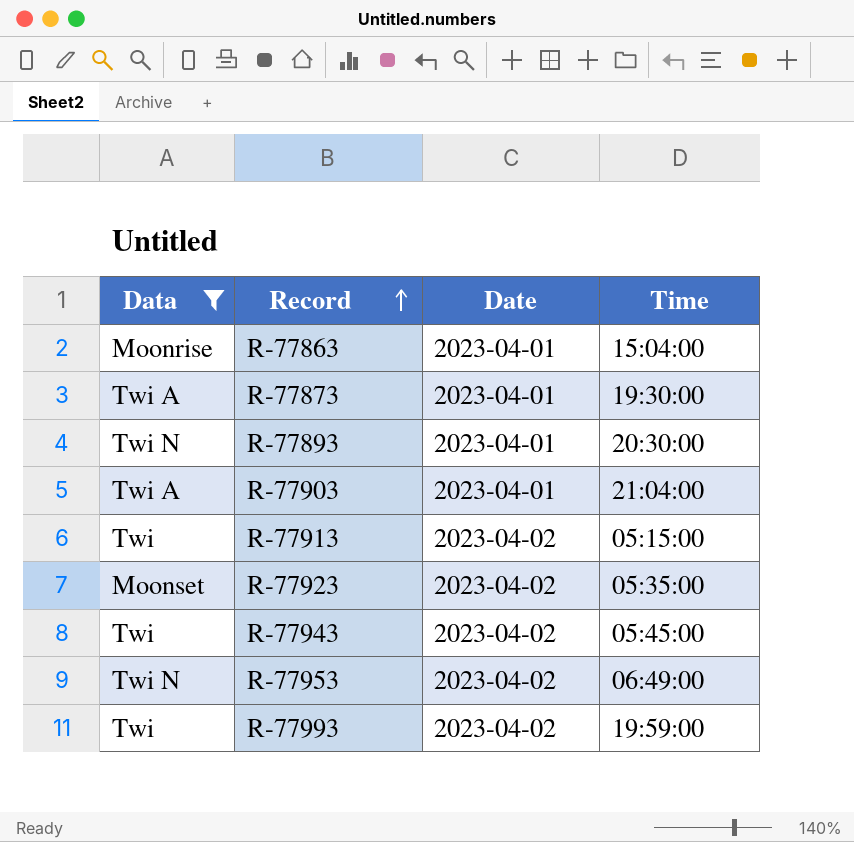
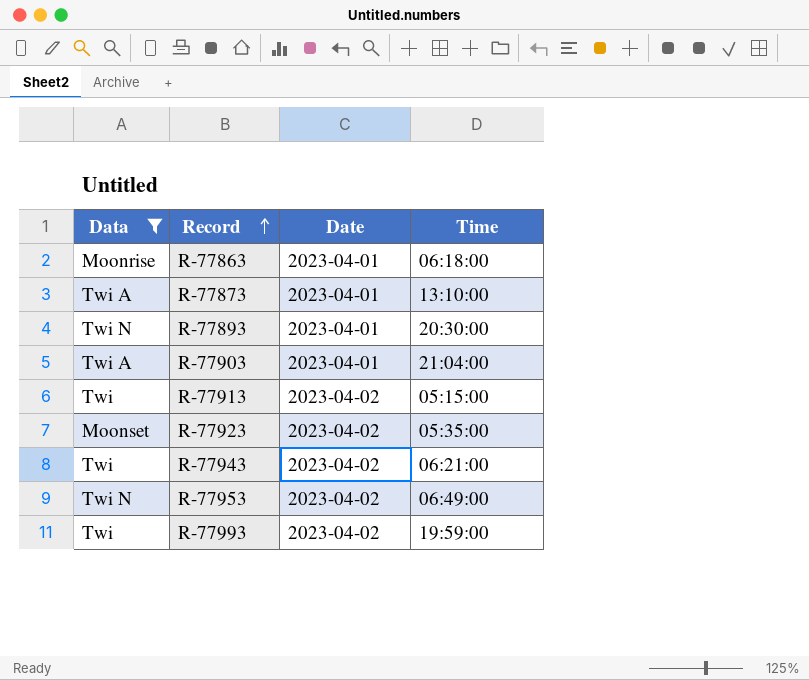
R-77863 | Time: 15:04:00 -> 06:18:00
R-77873 | Time: 19:30:00 -> 13:10:00
R-77943 | Time: 05:45:00 -> 06:21:00

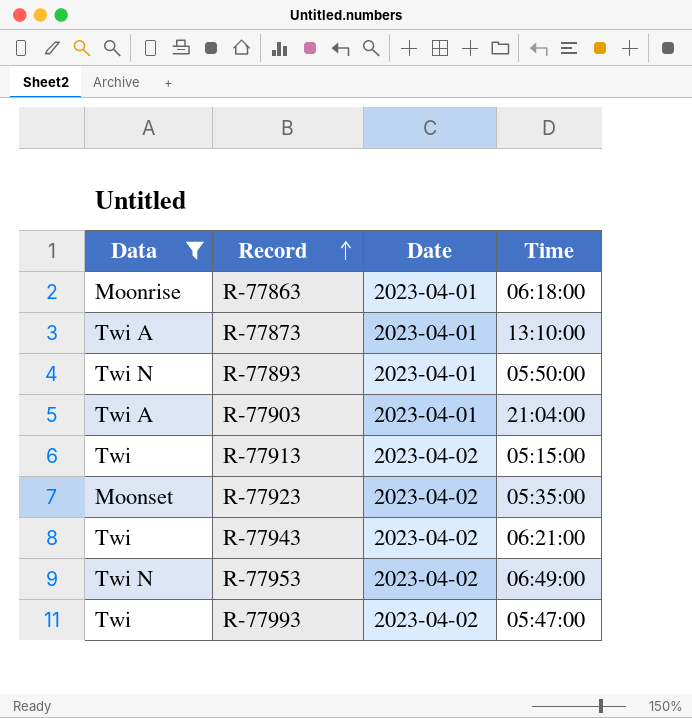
R-77893 | Time: 20:30:00 -> 05:50:00
R-77993 | Time: 19:59:00 -> 05:47:00

